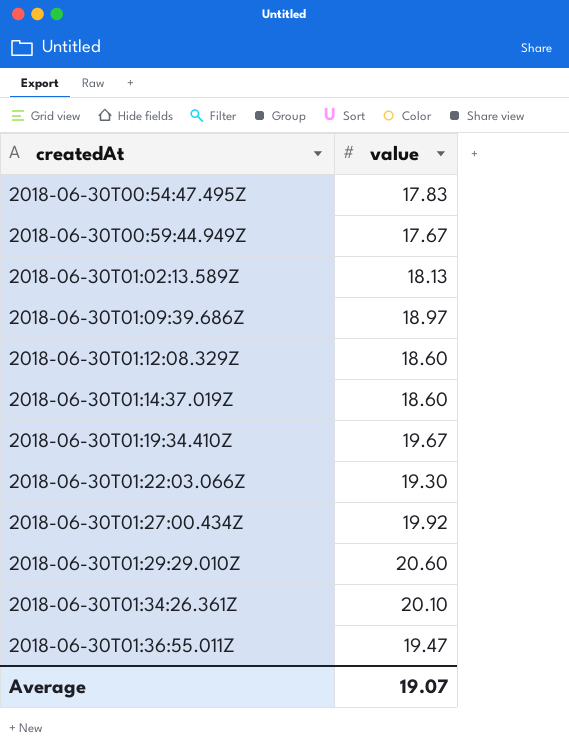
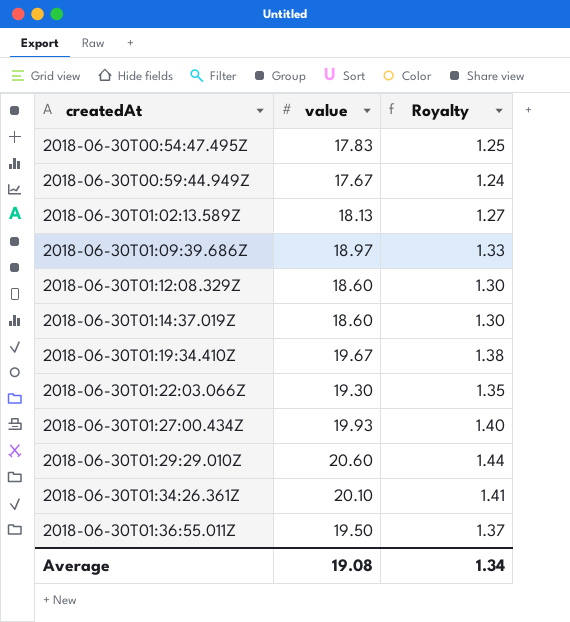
column Royalty | formula: none -> [value] * 0.07
2018-06-30T01:27:00.434Z | value: 19.92 -> 19.93
2018-06-30T01:36:55.011Z | value: 19.47 -> 19.50
Average | value: 19.07 -> 19.08

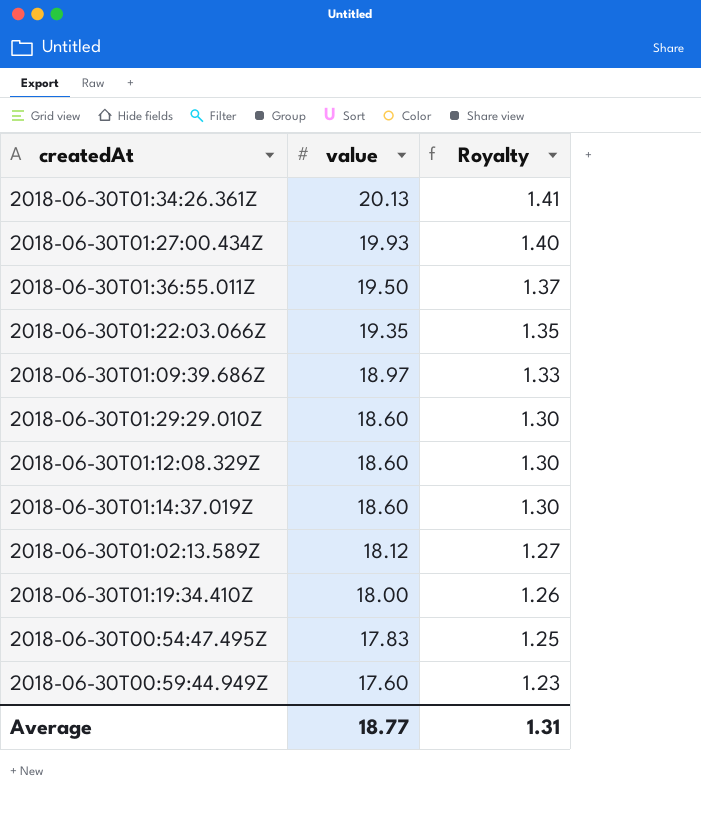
row order: createdAt ascending -> value descending
2018-06-30T01:34:26.361Z | value: 20.10 -> 20.13
2018-06-30T01:22:03.066Z | value: 19.30 -> 19.35
2018-06-30T01:29:29.010Z | value: 20.60 -> 18.60
2018-06-30T01:29:29.010Z | Royalty: 1.44 -> 1.30
2018-06-30T01:02:13.589Z | value: 18.13 -> 18.12
2018-06-30T01:19:34.410Z | value: 19.67 -> 18.00
2018-06-30T01:19:34.410Z | Royalty: 1.38 -> 1.26
2018-06-30T00:59:44.949Z | value: 17.67 -> 17.60
2018-06-30T00:59:44.949Z | Royalty: 1.24 -> 1.23
Average | value: 19.08 -> 18.77
Average | Royalty: 1.34 -> 1.31

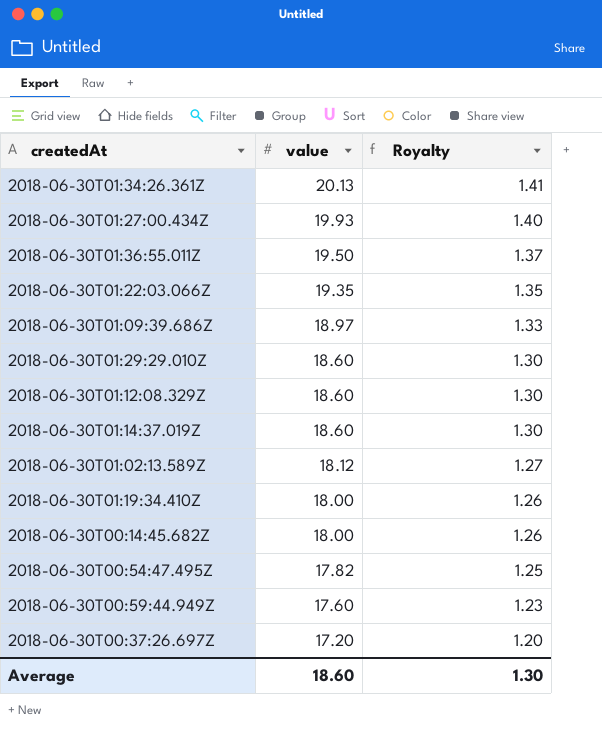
row 2018-06-30T00:14:45.682Z: none -> 18.00 | 1.26
2018-06-30T00:54:47.495Z | value: 17.83 -> 17.82
row 2018-06-30T00:37:26.697Z: none -> 17.20 | 1.20
Average | value: 18.77 -> 18.60
Average | Royalty: 1.31 -> 1.30

